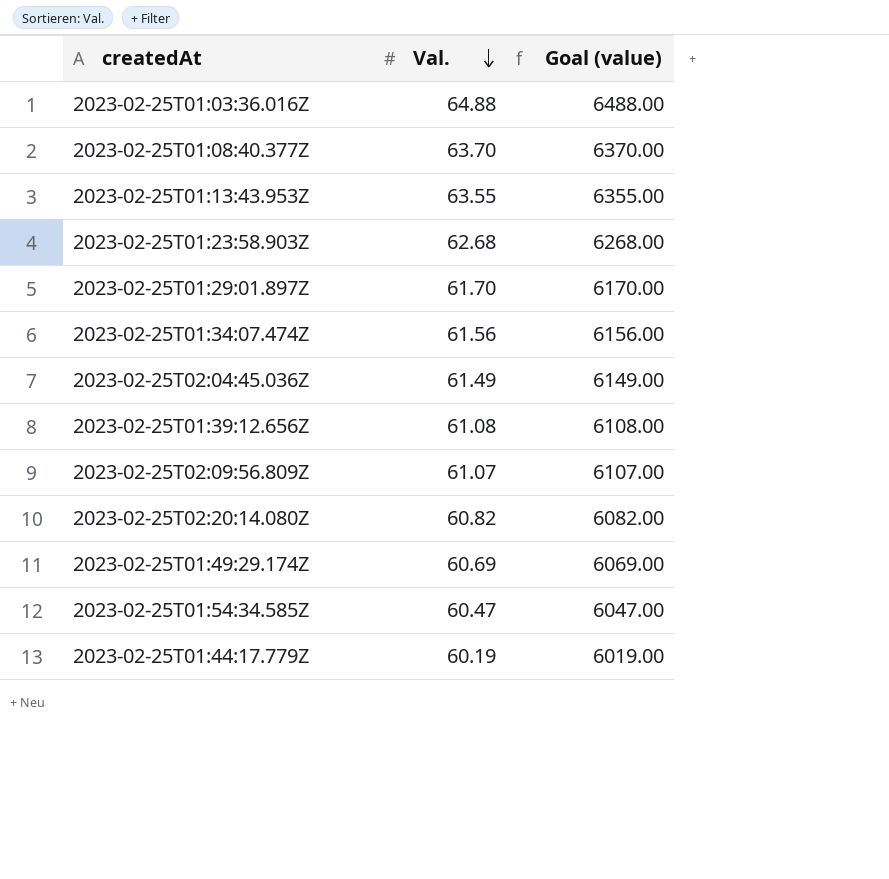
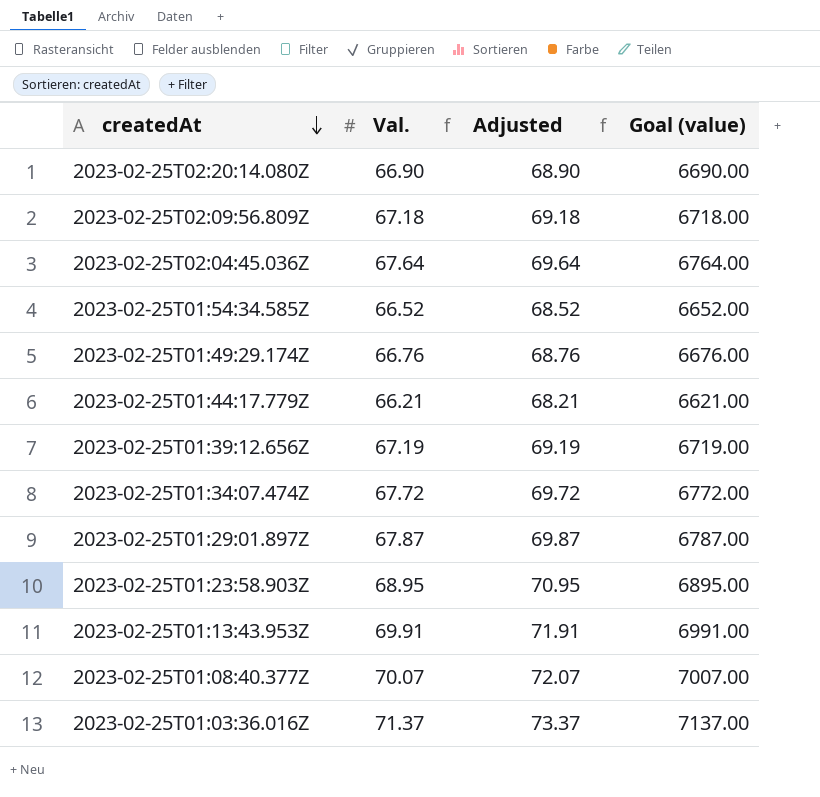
row order: Val. descending -> createdAt descending
column Adjusted | formula: none -> [Val.] + 2
2023-02-25T02:20:14.080Z | Val.: 60.82 -> 66.90
2023-02-25T02:20:14.080Z | Goal (value): 6082.00 -> 6690.00
2023-02-25T02:09:56.809Z | Val.: 61.07 -> 67.18
2023-02-25T02:09:56.809Z | Goal (value): 6107.00 -> 6718.00
2023-02-25T02:04:45.036Z | Val.: 61.49 -> 67.64
2023-02-25T02:04:45.036Z | Goal (value): 6149.00 -> 6764.00
2023-02-25T01:54:34.585Z | Val.: 60.47 -> 66.52
2023-02-25T01:54:34.585Z | Goal (value): 6047.00 -> 6652.00
2023-02-25T01:49:29.174Z | Val.: 60.69 -> 66.76
2023-02-25T01:49:29.174Z | Goal (value): 6069.00 -> 6676.00
2023-02-25T01:44:17.779Z | Val.: 60.19 -> 66.21
2023-02-25T01:44:17.779Z | Goal (value): 6019.00 -> 6621.00
2023-02-25T01:39:12.656Z | Val.: 61.08 -> 67.19
2023-02-25T01:39:12.656Z | Goal (value): 6108.00 -> 6719.00
2023-02-25T01:34:07.474Z | Val.: 61.56 -> 67.72
2023-02-25T01:34:07.474Z | Goal (value): 6156.00 -> 6772.00
2023-02-25T01:29:01.897Z | Val.: 61.70 -> 67.87
2023-02-25T01:29:01.897Z | Goal (value): 6170.00 -> 6787.00
2023-02-25T01:23:58.903Z | Val.: 62.68 -> 68.95
2023-02-25T01:23:58.903Z | Goal (value): 6268.00 -> 6895.00
2023-02-25T01:13:43.953Z | Val.: 63.55 -> 69.91
2023-02-25T01:13:43.953Z | Goal (value): 6355.00 -> 6991.00
2023-02-25T01:08:40.377Z | Val.: 63.70 -> 70.07
2023-02-25T01:08:40.377Z | Goal (value): 6370.00 -> 7007.00
2023-02-25T01:03:36.016Z | Val.: 64.88 -> 71.37
2023-02-25T01:03:36.016Z | Goal (value): 6488.00 -> 7137.00

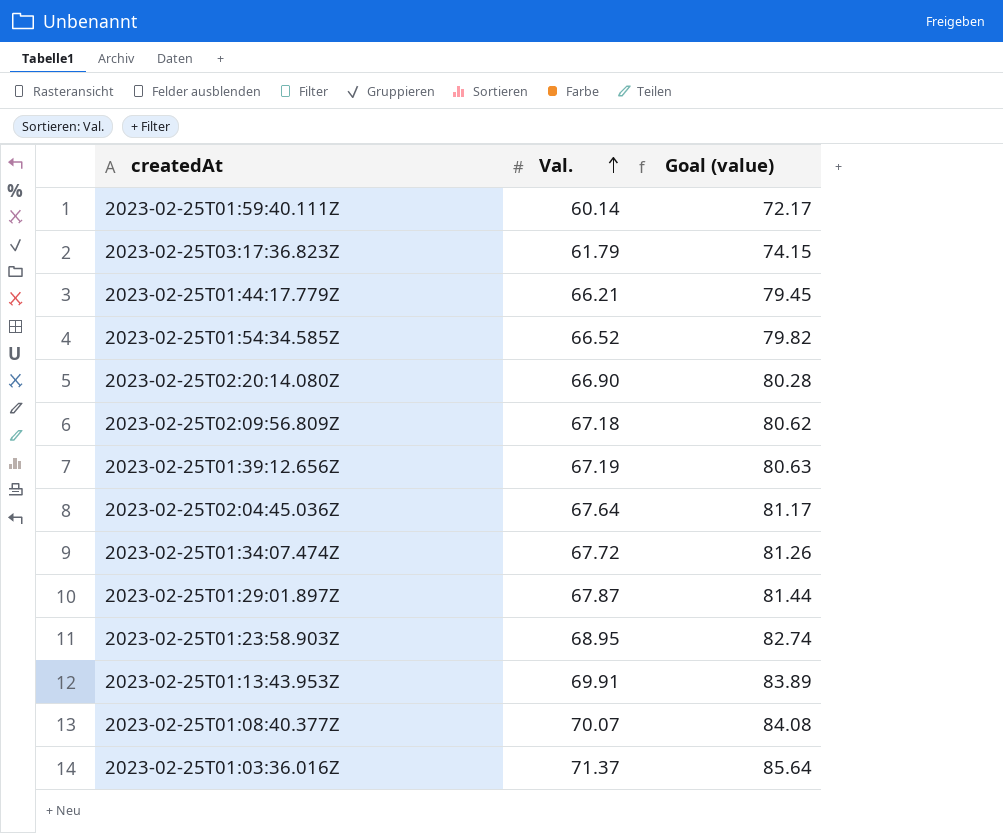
row order: createdAt descending -> Val. ascending
column Adjusted | formula: [Val.] + 2 -> none
column Goal (value) | formula: [Val.] * 100 -> [Val.] * 1.2
row 2023-02-25T01:49:29.174Z: 66.76 | 68.76 | 6676.00 -> none
row 2023-02-25T01:59:40.111Z: none -> 60.14 | 72.17
row 2023-02-25T03:17:36.823Z: none -> 61.79 | 74.15

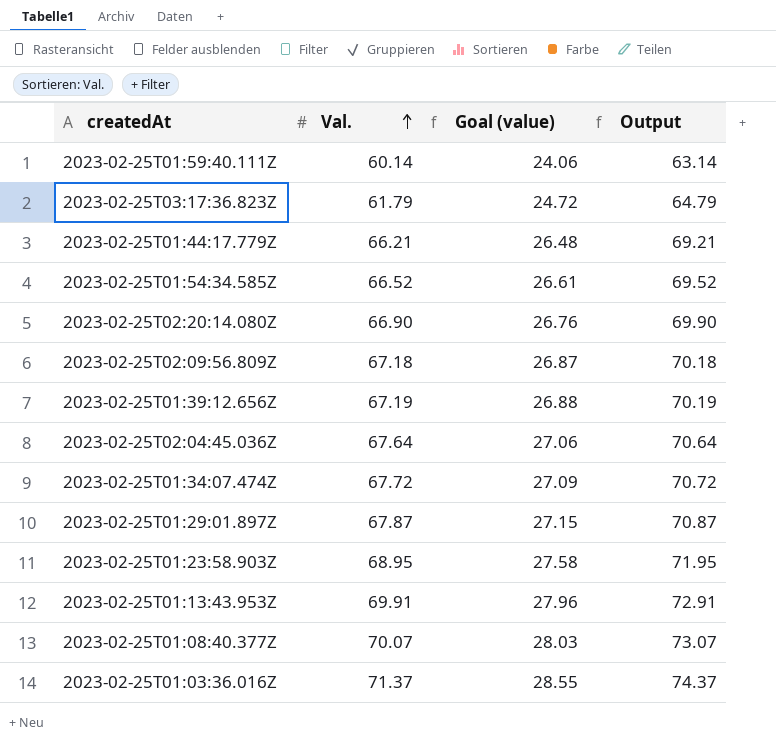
column Goal (value) | formula: [Val.] * 1.2 -> [Val.] * 0.4
column Output | formula: none -> [Val.] + 3

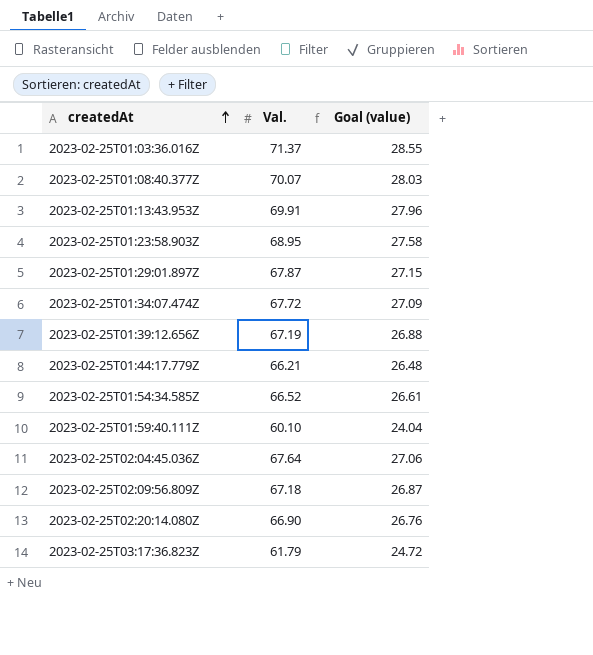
row order: Val. ascending -> createdAt ascending
column Output | formula: [Val.] + 3 -> none
2023-02-25T01:59:40.111Z | Val.: 60.14 -> 60.10
2023-02-25T01:59:40.111Z | Goal (value): 24.06 -> 24.04

